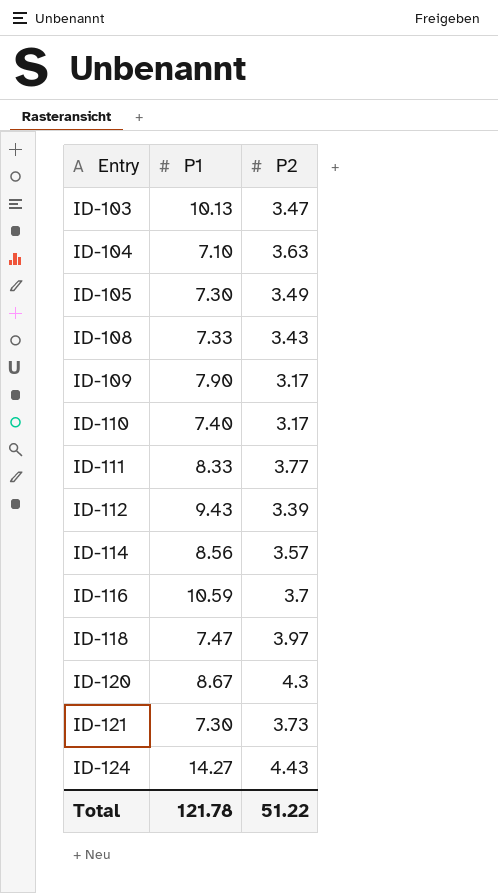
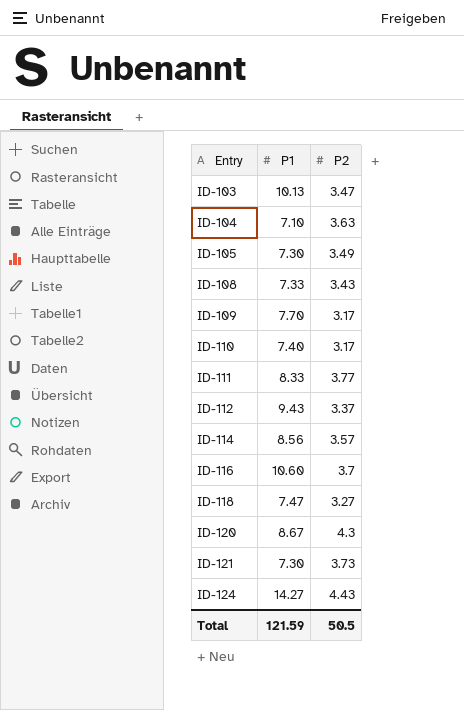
ID-109 | P1: 7.90 -> 7.70
ID-112 | P2: 3.39 -> 3.37
ID-116 | P1: 10.59 -> 10.60
ID-118 | P2: 3.97 -> 3.27
Total | P1: 121.78 -> 121.59
Total | P2: 51.22 -> 50.5

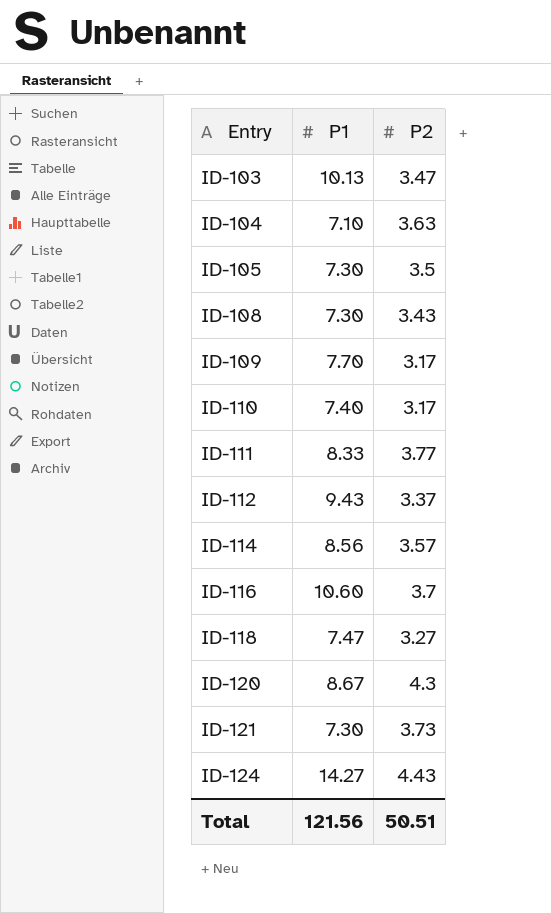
ID-105 | P2: 3.49 -> 3.5
ID-108 | P1: 7.33 -> 7.30
Total | P1: 121.59 -> 121.56
Total | P2: 50.5 -> 50.51

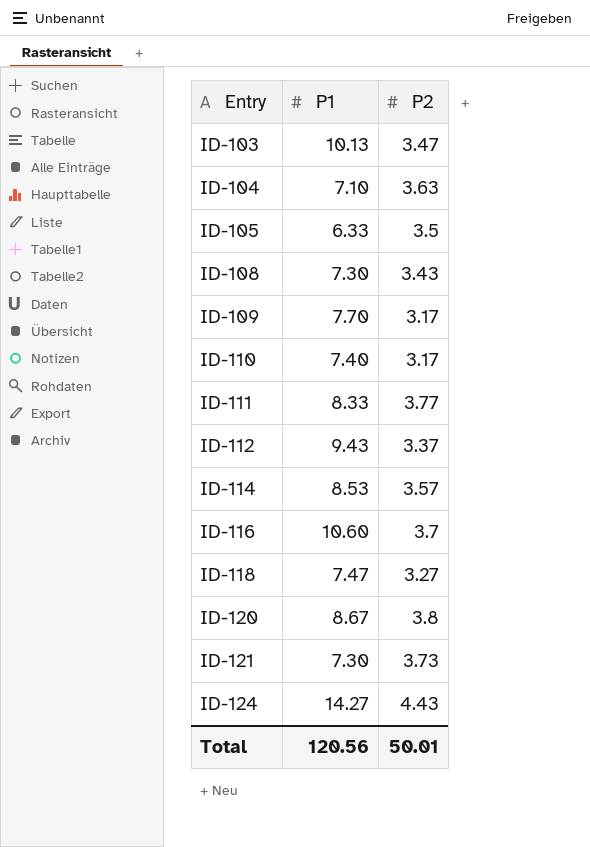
ID-105 | P1: 7.30 -> 6.33
ID-114 | P1: 8.56 -> 8.53
ID-120 | P2: 4.3 -> 3.8
Total | P1: 121.56 -> 120.56
Total | P2: 50.51 -> 50.01

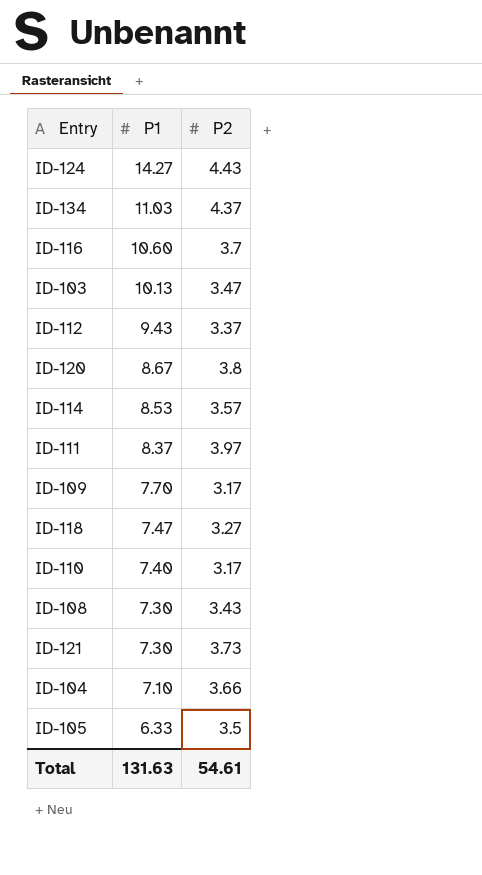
row order: Entry ascending -> P1 descending
row ID-134: none -> 11.03 | 4.37
ID-111 | P1: 8.33 -> 8.37
ID-111 | P2: 3.77 -> 3.97
ID-104 | P2: 3.63 -> 3.66
Total | P1: 120.56 -> 131.63
Total | P2: 50.01 -> 54.61

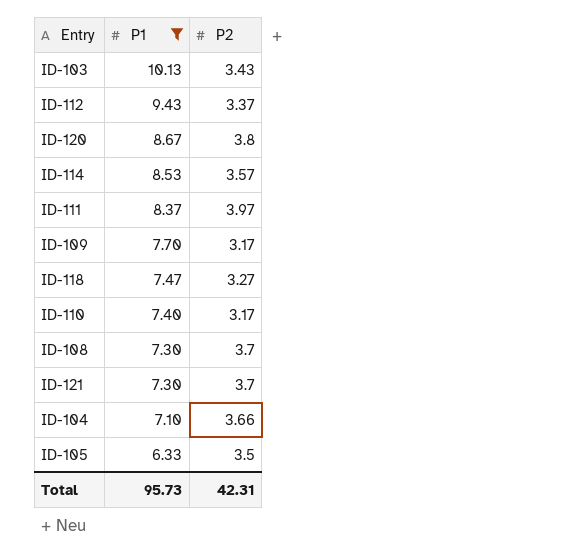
filter: none -> P1 <= 10.13
ID-103 | P2: 3.47 -> 3.43
ID-108 | P2: 3.43 -> 3.7
ID-121 | P2: 3.73 -> 3.7
Total | P1: 131.63 -> 95.73
Total | P2: 54.61 -> 42.31

